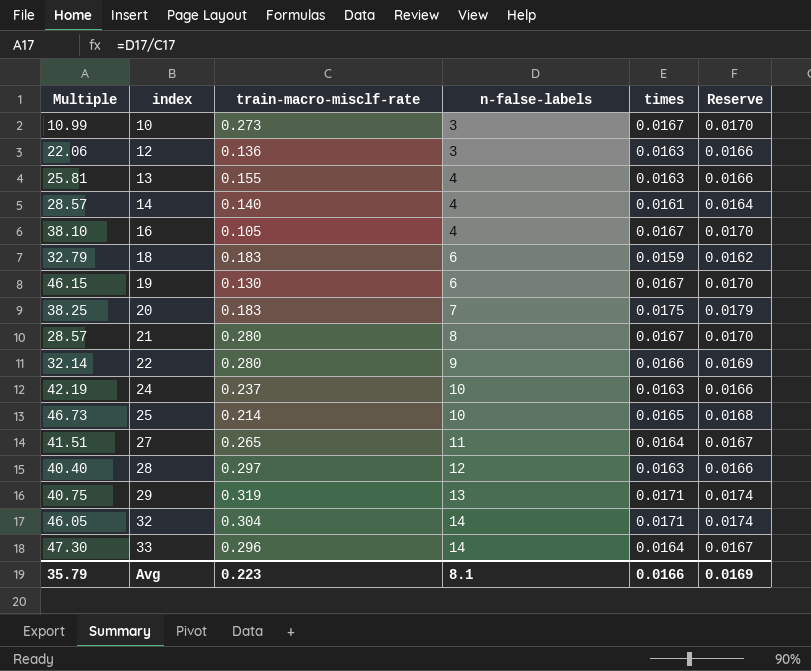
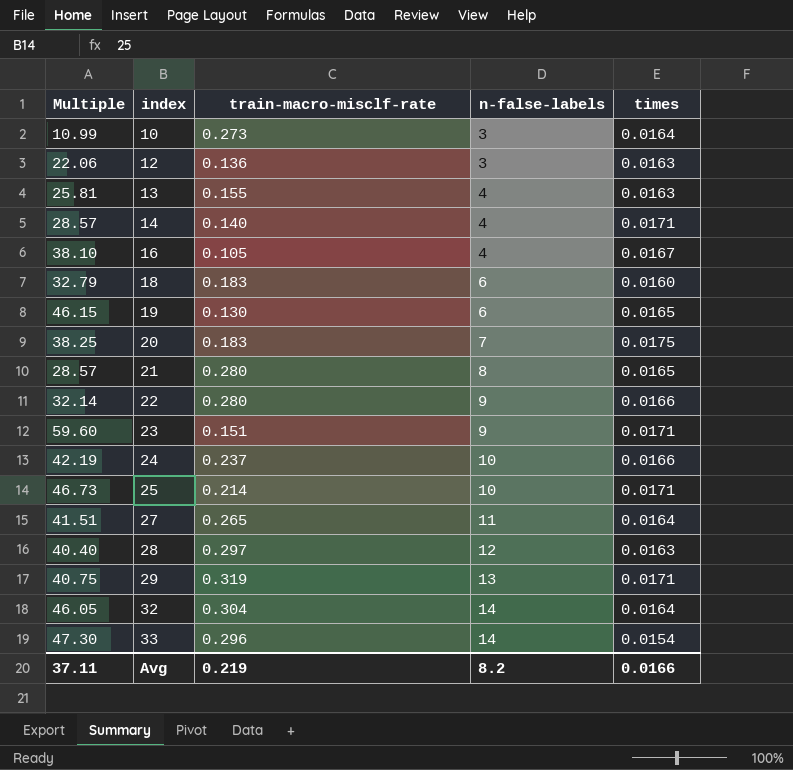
column Reserve | formula: [times] * 1.02 -> none
10 | times: 0.0167 -> 0.0164
14 | times: 0.0161 -> 0.0171
18 | times: 0.0159 -> 0.0160
19 | times: 0.0167 -> 0.0165
21 | times: 0.0167 -> 0.0165
row 23: none -> 59.60 | 0.151 | 9 | 0.0171
24 | times: 0.0163 -> 0.0166
25 | times: 0.0165 -> 0.0171
32 | times: 0.0171 -> 0.0164
33 | times: 0.0164 -> 0.0154
Avg | Multiple: 35.79 -> 37.11
Avg | train-macro-misclf-rate: 0.223 -> 0.219
Avg | n-false-labels: 8.1 -> 8.2

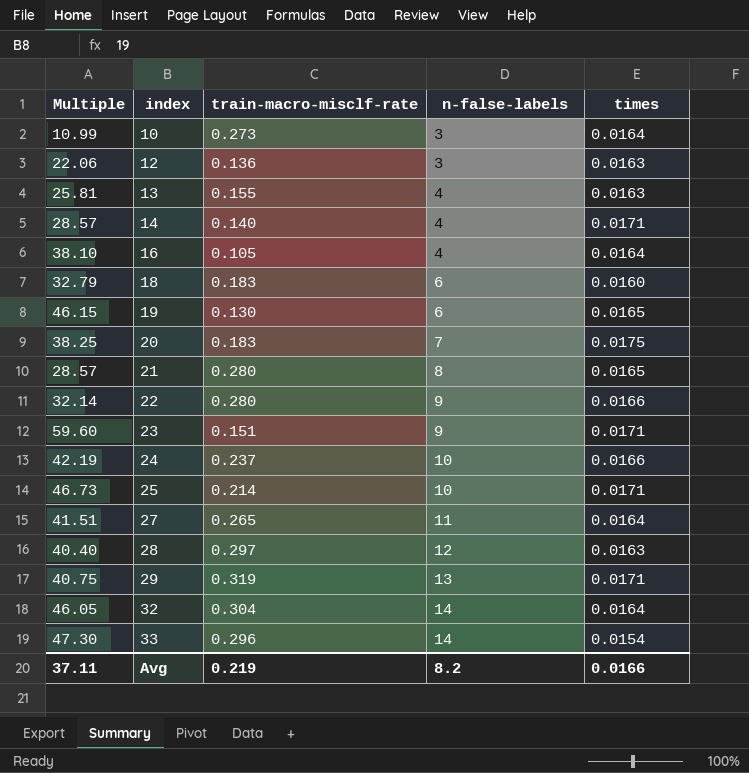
16 | times: 0.0167 -> 0.0164

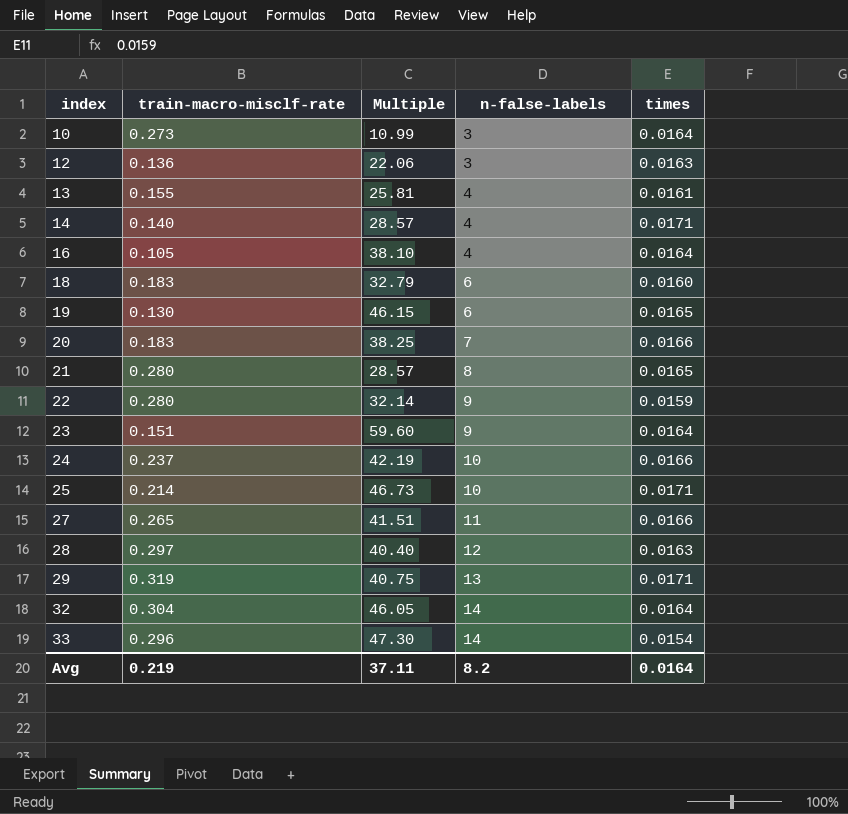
column Multiple | position: 1 -> 3
13 | times: 0.0163 -> 0.0161
20 | times: 0.0175 -> 0.0166
22 | times: 0.0166 -> 0.0159
23 | times: 0.0171 -> 0.0164
27 | times: 0.0164 -> 0.0166
Avg | times: 0.0166 -> 0.0164

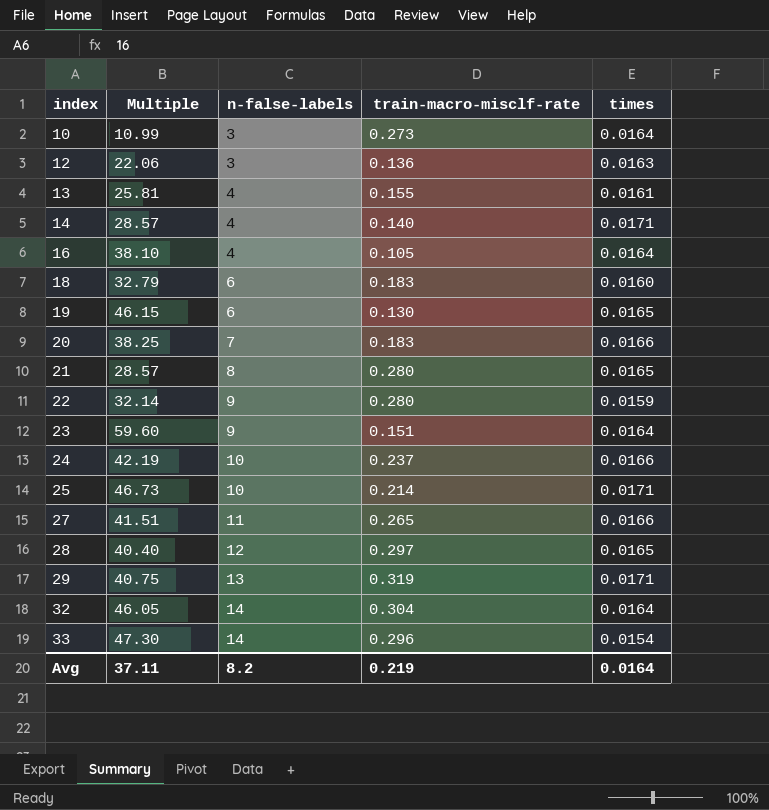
column train-macro-misclf-rate | position: 2 -> 4
28 | times: 0.0163 -> 0.0165

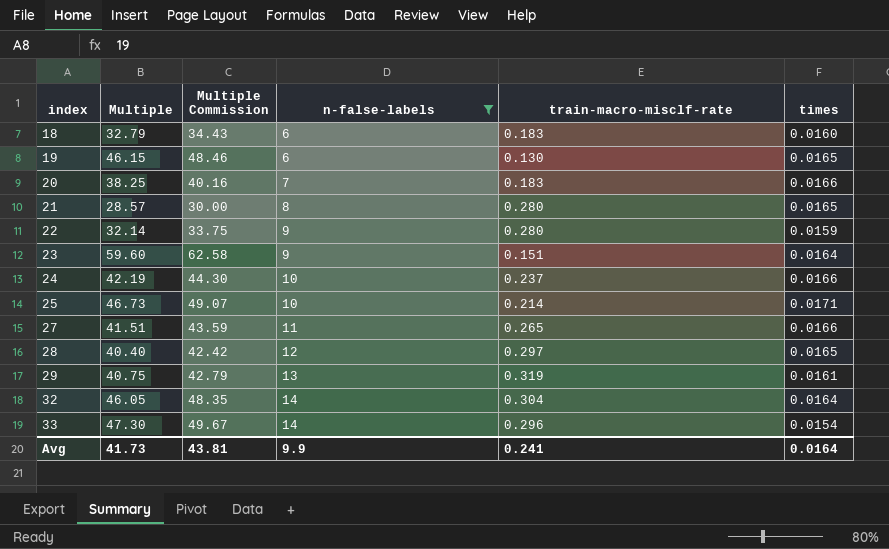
filter: none -> n-false-labels >= 6
column Multiple Commission | formula: none -> [Multiple] * 1.05
29 | times: 0.0171 -> 0.0161
Avg | Multiple: 37.11 -> 41.73
Avg | n-false-labels: 8.2 -> 9.9
Avg | train-macro-misclf-rate: 0.219 -> 0.241

